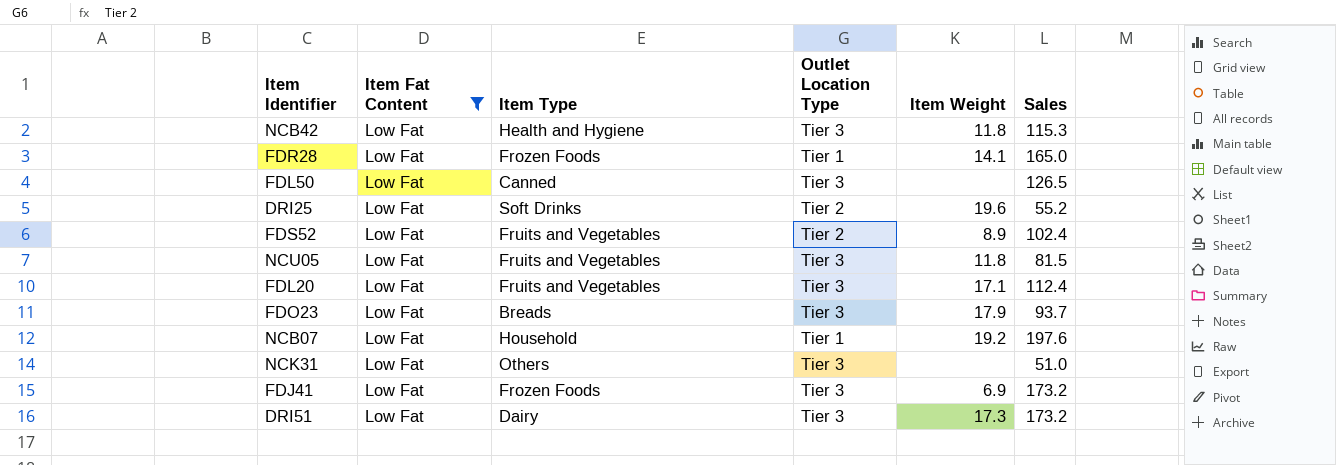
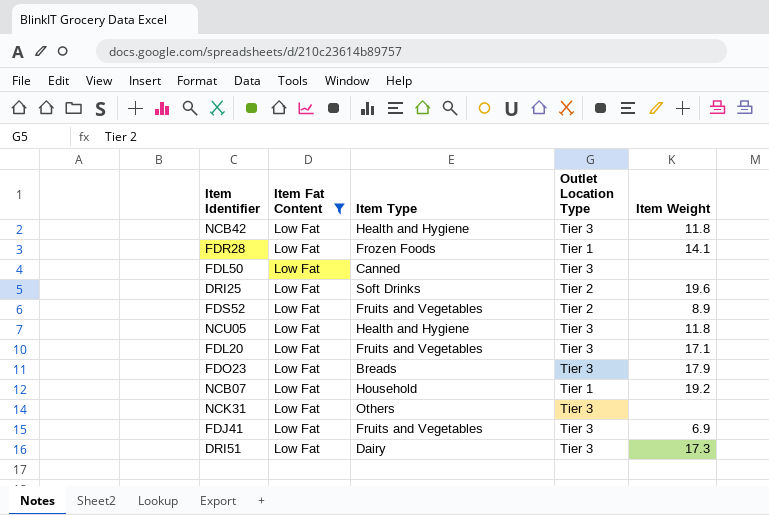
column Sales | position: 6 -> none
NCU05 | Item Type: Fruits and Vegetables -> Health and Hygiene
FDJ41 | Item Type: Frozen Foods -> Fruits and Vegetables

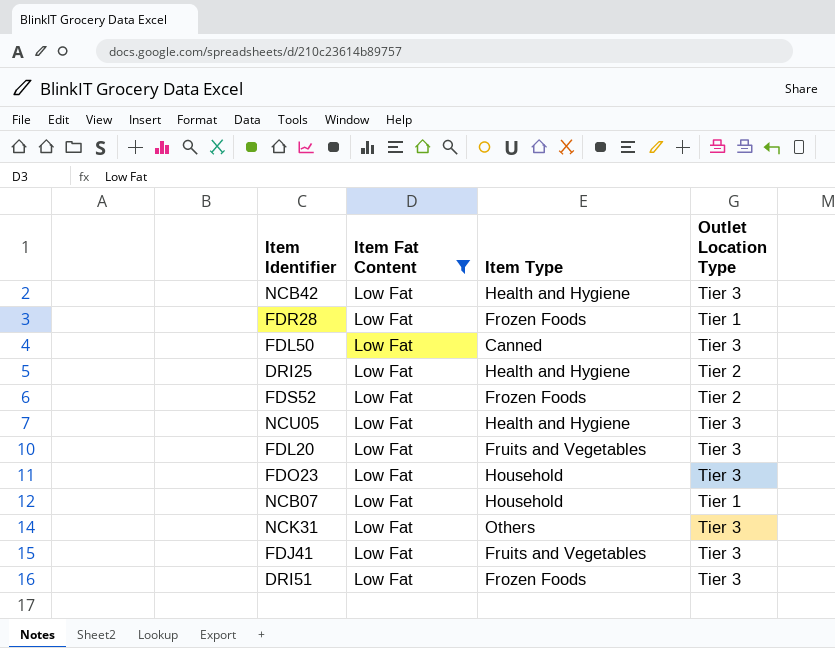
column Item Weight | position: 5 -> none
DRI25 | Item Type: Soft Drinks -> Health and Hygiene
FDS52 | Item Type: Fruits and Vegetables -> Frozen Foods
FDO23 | Item Type: Breads -> Household
DRI51 | Item Type: Dairy -> Frozen Foods

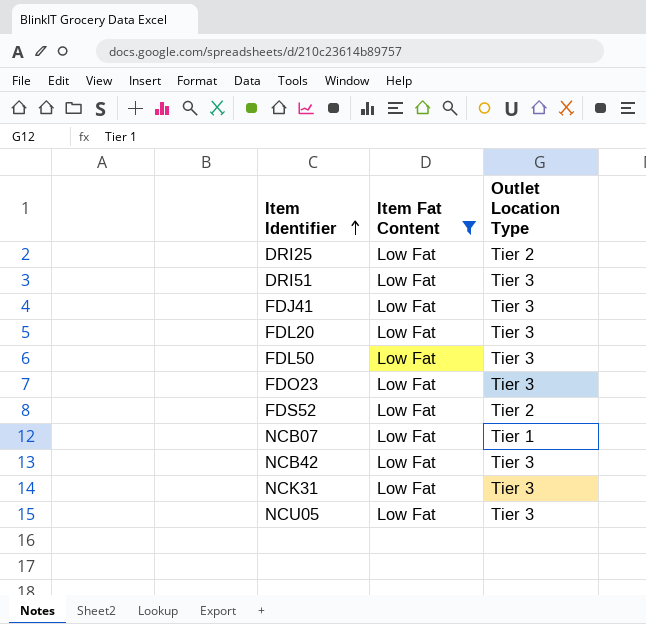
row order: none -> Item Identifier ascending
column Item Type | position: 3 -> none
row FDR28: Low Fat | Frozen Foods | Tier 1 -> none

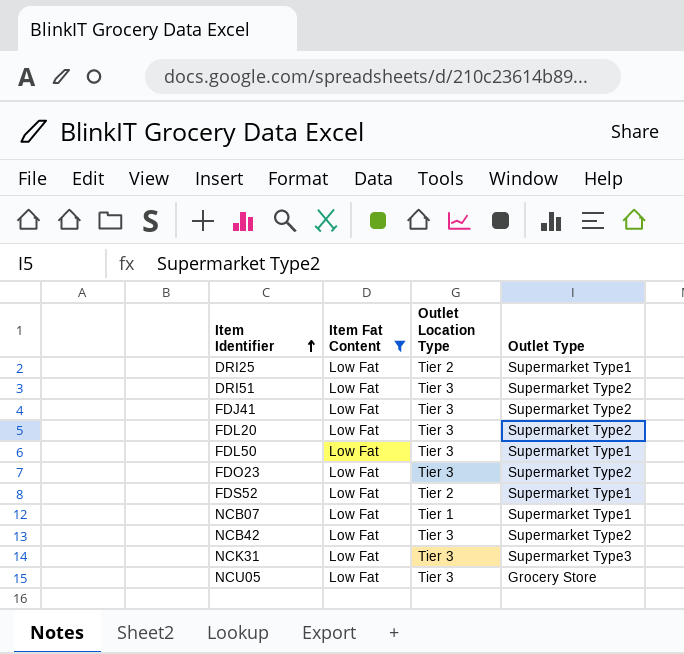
column Outlet Type | position: none -> 4

